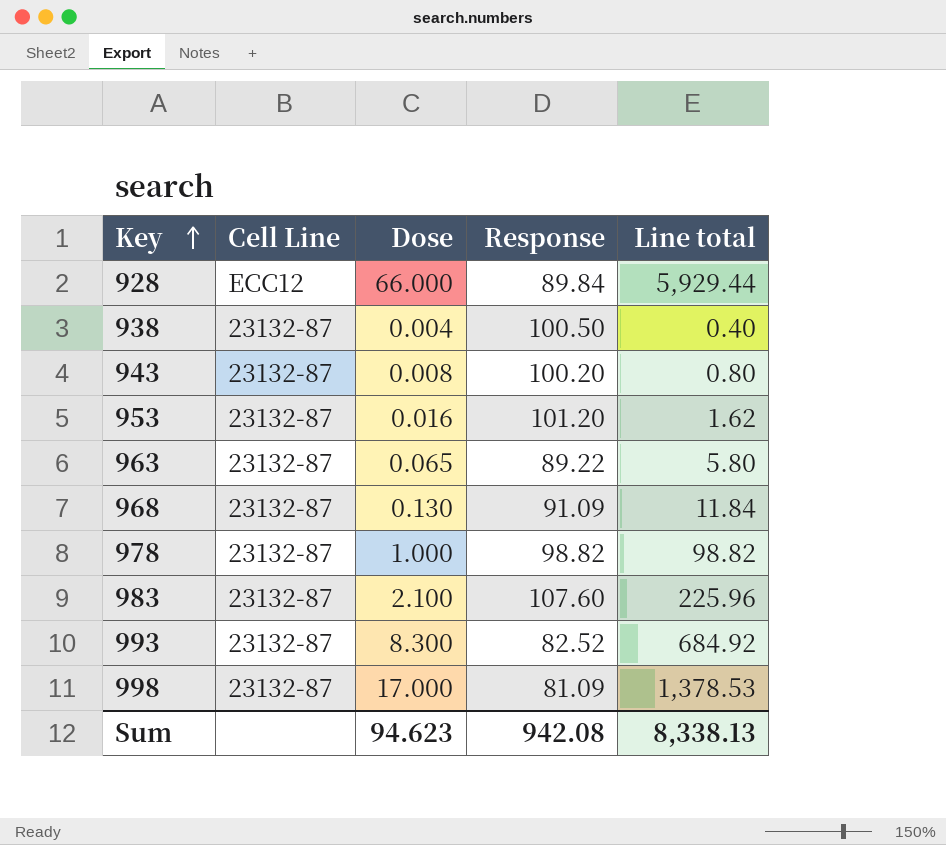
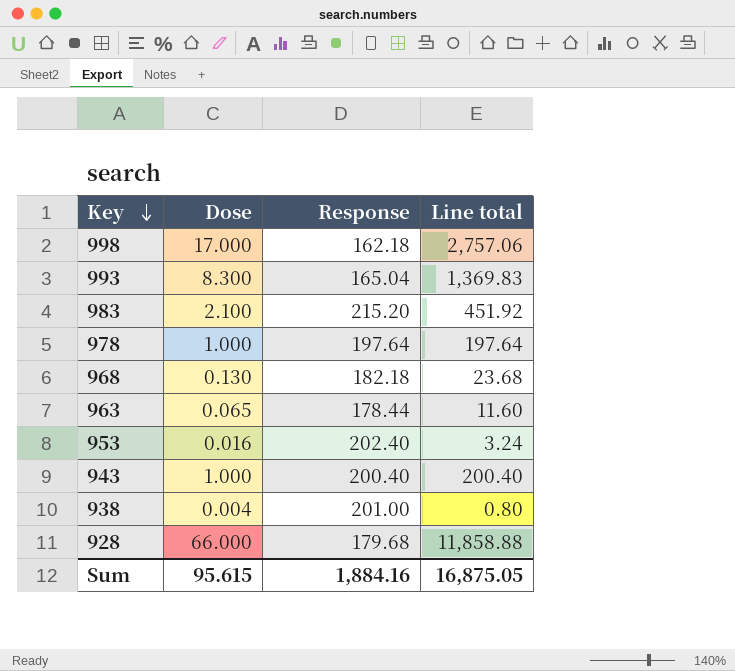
row order: Key ascending -> Key descending
column Cell Line | position: 2 -> none
998 | Response: 81.09 -> 162.18
998 | Line total: 1,378.53 -> 2,757.06
993 | Response: 82.52 -> 165.04
993 | Line total: 684.92 -> 1,369.83
983 | Response: 107.60 -> 215.20
983 | Line total: 225.96 -> 451.92
978 | Response: 98.82 -> 197.64
978 | Line total: 98.82 -> 197.64
968 | Response: 91.09 -> 182.18
968 | Line total: 11.84 -> 23.68
963 | Response: 89.22 -> 178.44
963 | Line total: 5.80 -> 11.60
953 | Response: 101.20 -> 202.40
953 | Line total: 1.62 -> 3.24
943 | Dose: 0.008 -> 1.000
943 | Response: 100.20 -> 200.40
943 | Line total: 0.80 -> 200.40
938 | Response: 100.50 -> 201.00
938 | Line total: 0.40 -> 0.80
928 | Response: 89.84 -> 179.68
928 | Line total: 5,929.44 -> 11,858.88
Sum | Dose: 94.623 -> 95.615
Sum | Response: 942.08 -> 1,884.16
Sum | Line total: 8,338.13 -> 16,875.05

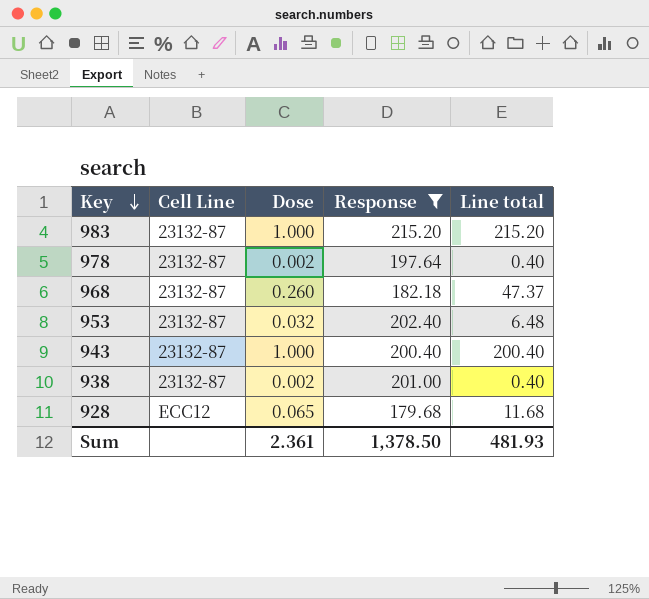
filter: none -> Response >= 179.68
column Cell Line | position: none -> 2
983 | Dose: 2.100 -> 1.000
983 | Line total: 451.92 -> 215.20
978 | Dose: 1.000 -> 0.002
978 | Line total: 197.64 -> 0.40
968 | Dose: 0.130 -> 0.260
968 | Line total: 23.68 -> 47.37
953 | Dose: 0.016 -> 0.032
953 | Line total: 3.24 -> 6.48
938 | Dose: 0.004 -> 0.002
938 | Line total: 0.80 -> 0.40
928 | Dose: 66.000 -> 0.065
928 | Line total: 11,858.88 -> 11.68
Sum | Dose: 95.615 -> 2.361
Sum | Response: 1,884.16 -> 1,378.50
Sum | Line total: 16,875.05 -> 481.93

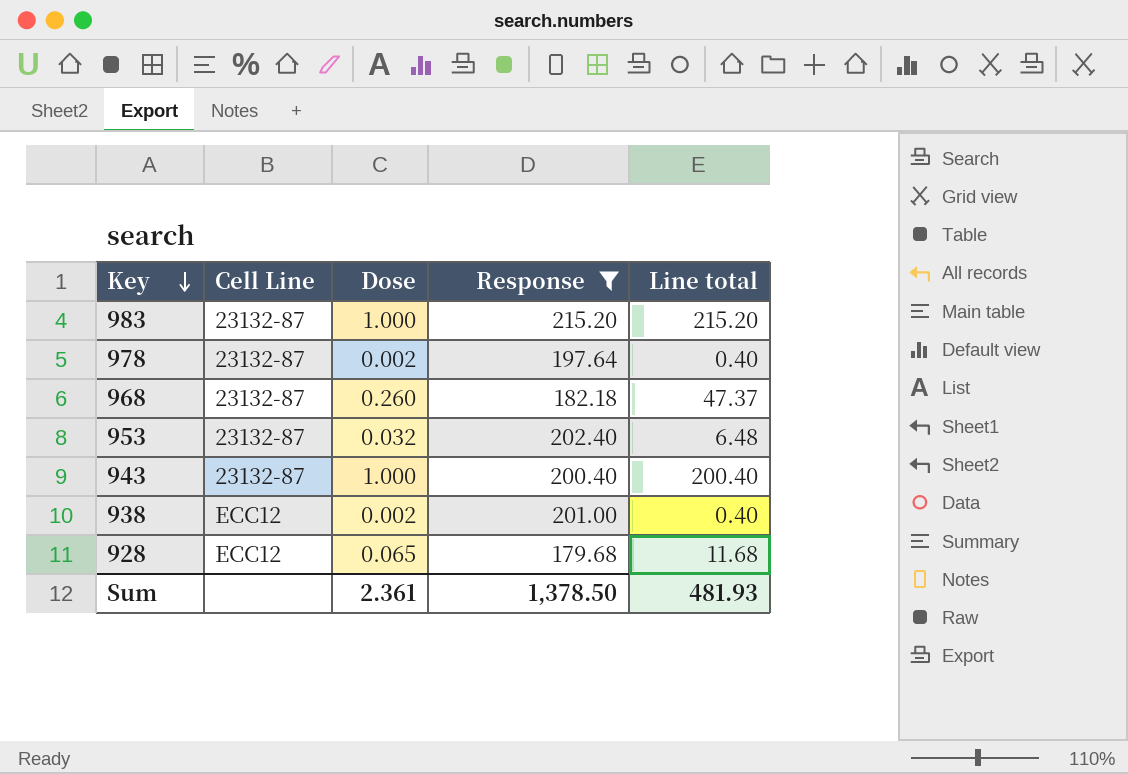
938 | Cell Line: 23132-87 -> ECC12

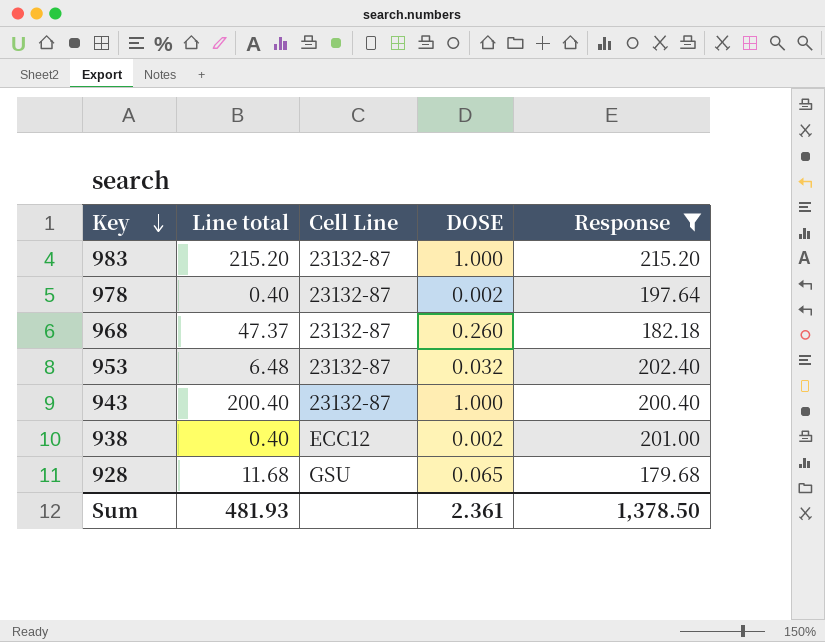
column Line total | position: 5 -> 2
column name: Dose -> DOSE
928 | Cell Line: ECC12 -> GSU

